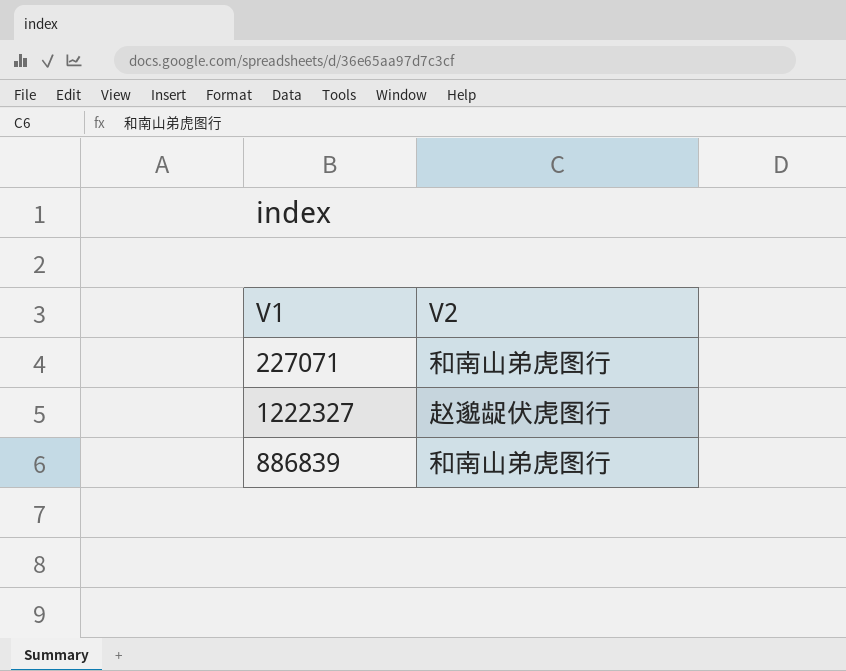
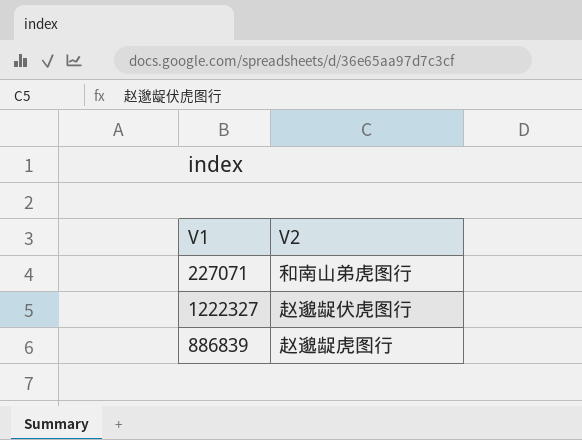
886839 | V2: 和南山弟虎图行 -> 赵邈龊虎图行

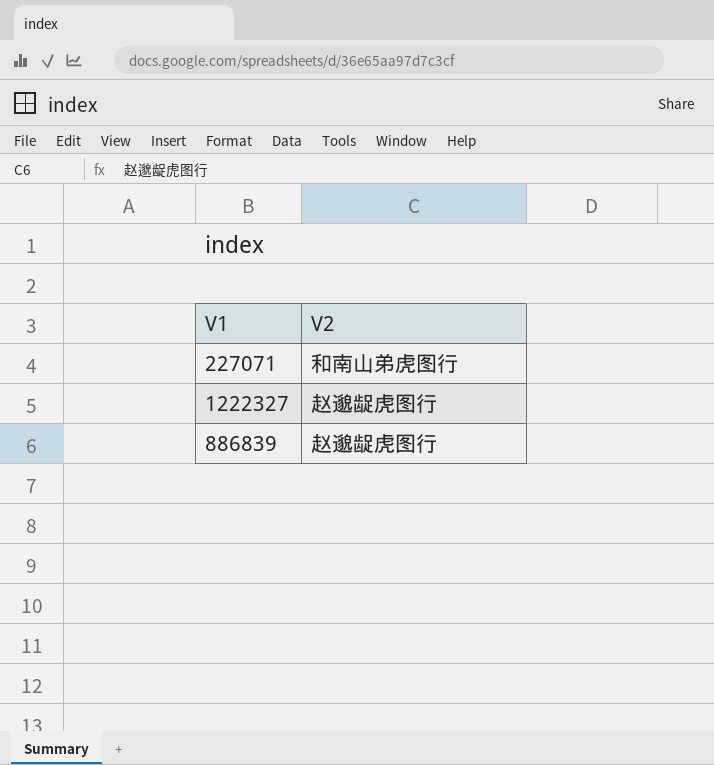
1222327 | V2: 赵邈龊伏虎图行 -> 赵邈龊虎图行

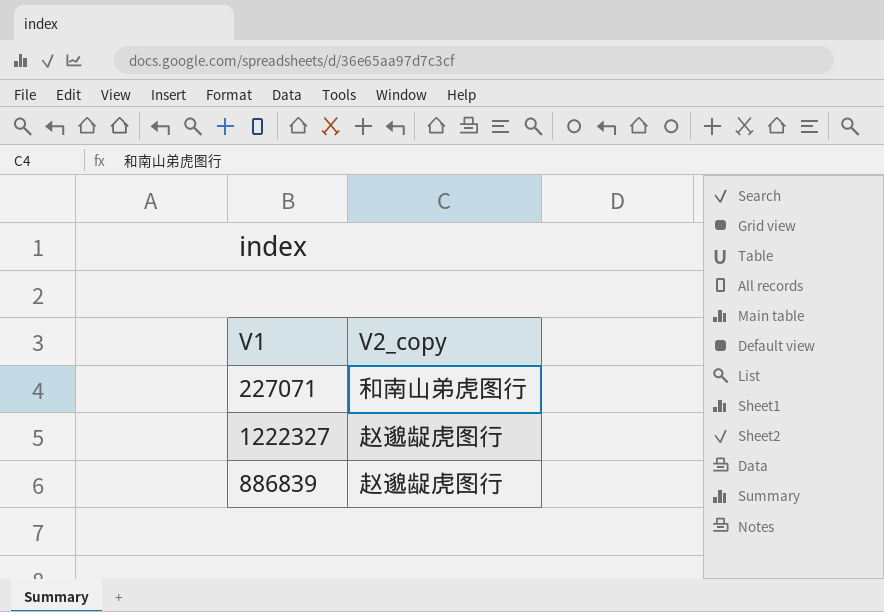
column name: V2 -> V2_copy

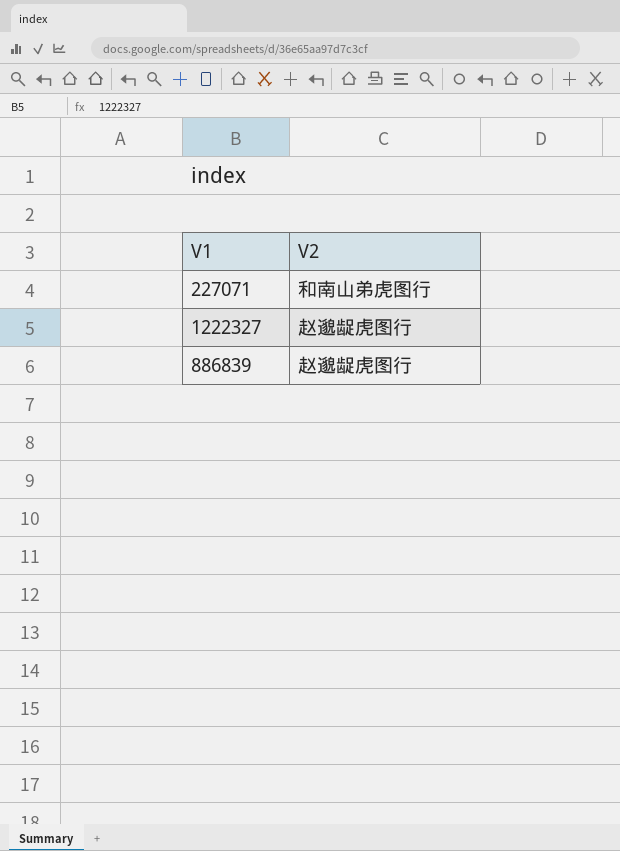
column name: V2_copy -> V2

